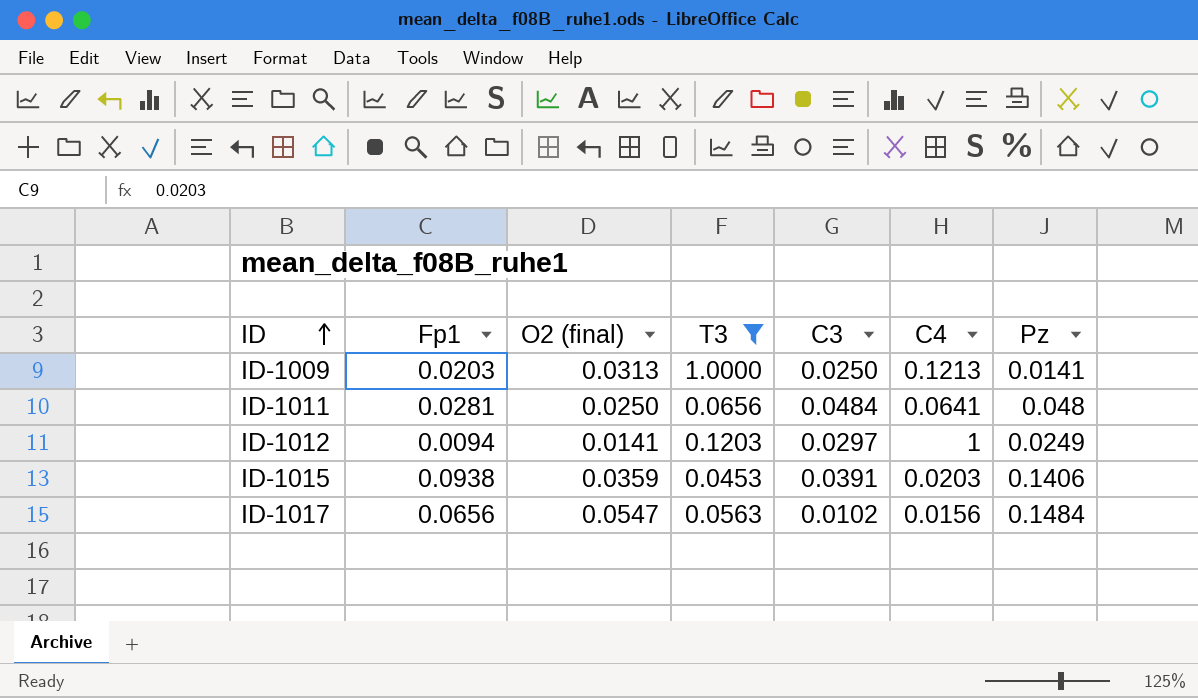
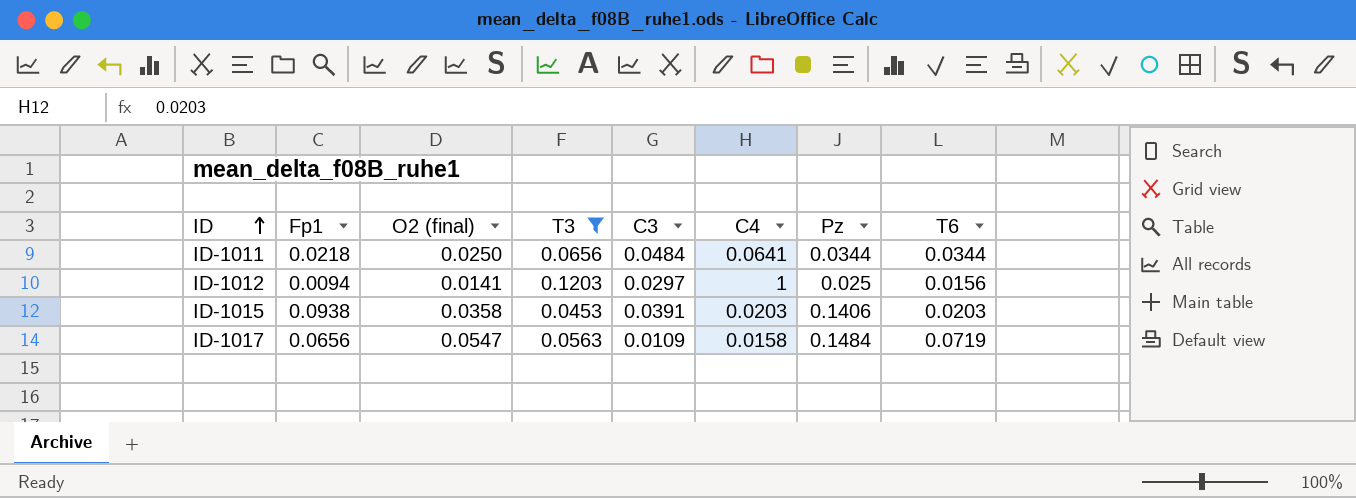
column T6 | position: none -> 8
row ID-1009: 0.0203 | 0.0313 | 1.0000 | 0.0250 | 0.1213 | 0.0141 -> none
ID-1011 | Fp1: 0.0281 -> 0.0218
ID-1011 | Pz: 0.048 -> 0.0344
ID-1012 | Pz: 0.0249 -> 0.025
ID-1015 | O2 (final): 0.0359 -> 0.0358
ID-1017 | C3: 0.0102 -> 0.0109
ID-1017 | C4: 0.0156 -> 0.0158

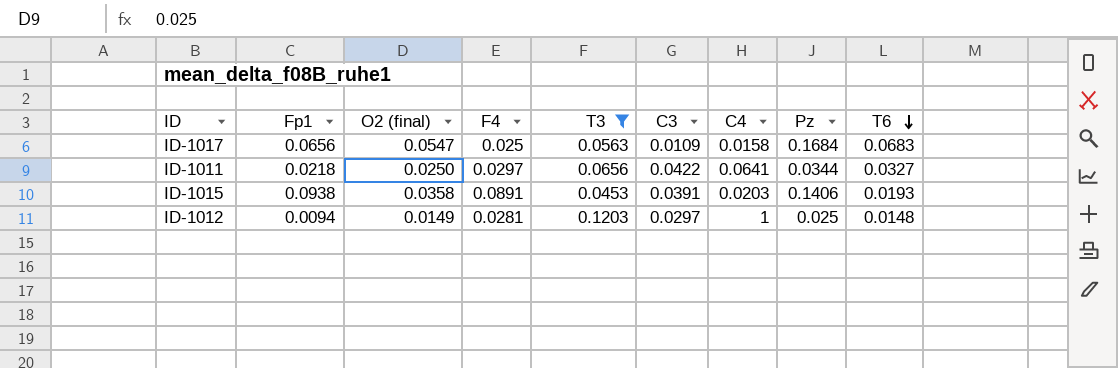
row order: ID ascending -> T6 descending
column F4 | position: none -> 4
ID-1017 | Pz: 0.1484 -> 0.1684
ID-1017 | T6: 0.0719 -> 0.0683
ID-1011 | C3: 0.0484 -> 0.0422
ID-1011 | T6: 0.0344 -> 0.0327
ID-1015 | T6: 0.0203 -> 0.0193
ID-1012 | O2 (final): 0.0141 -> 0.0149
ID-1012 | T6: 0.0156 -> 0.0148

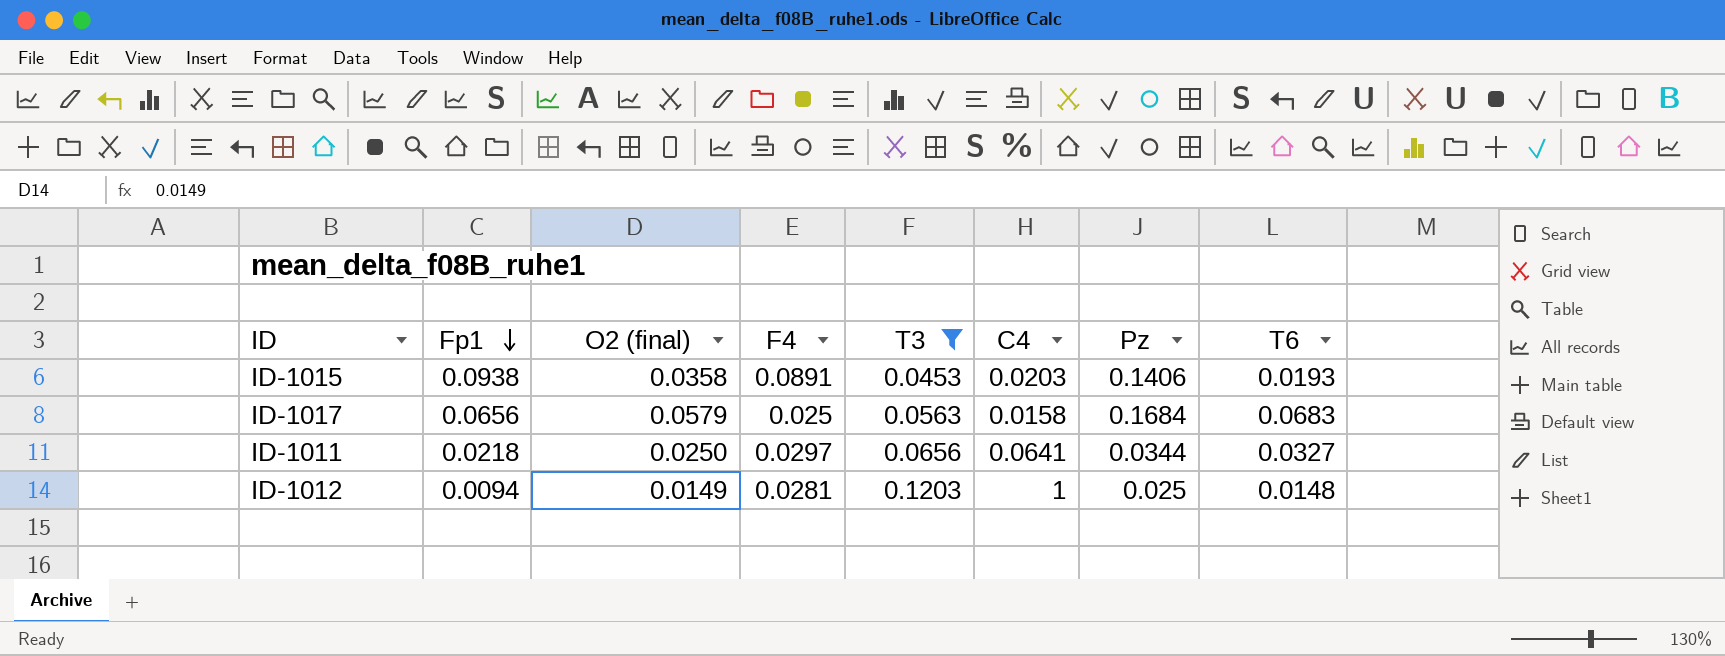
row order: T6 descending -> Fp1 descending
column C3 | position: 6 -> none
ID-1017 | O2 (final): 0.0547 -> 0.0579

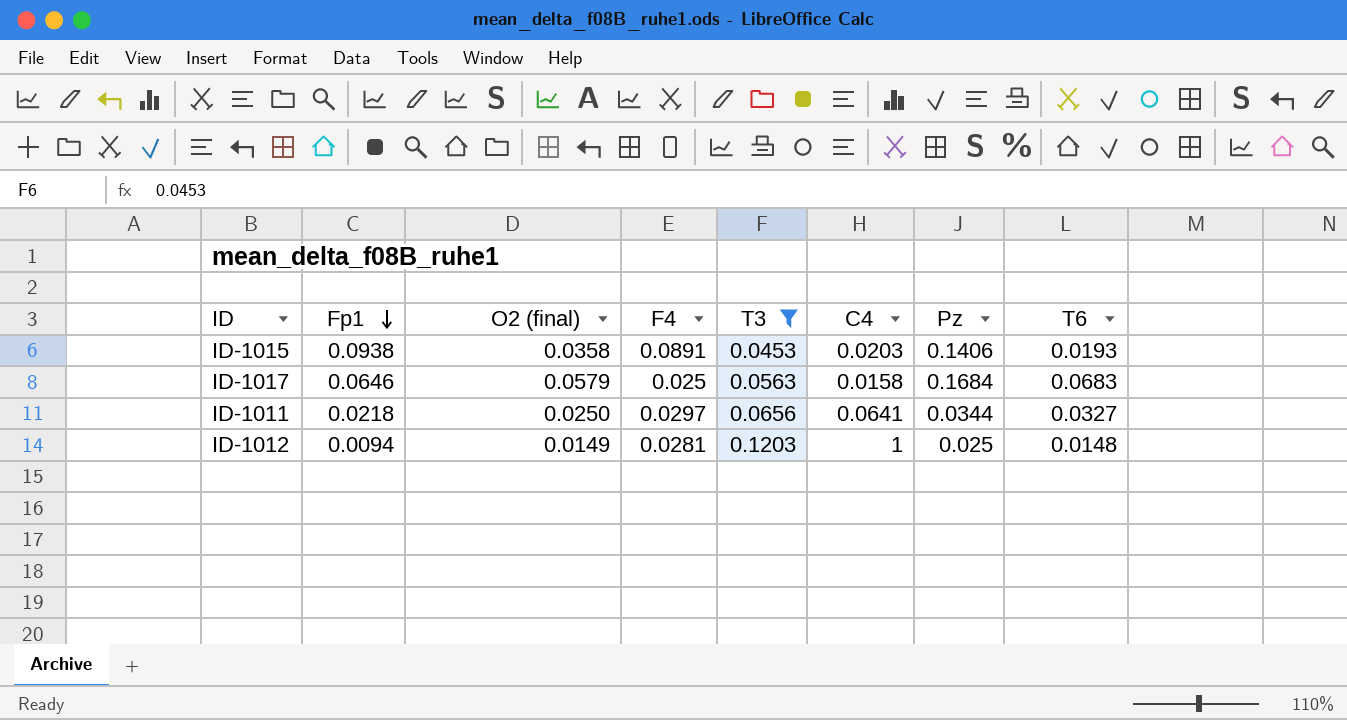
ID-1017 | Fp1: 0.0656 -> 0.0646

